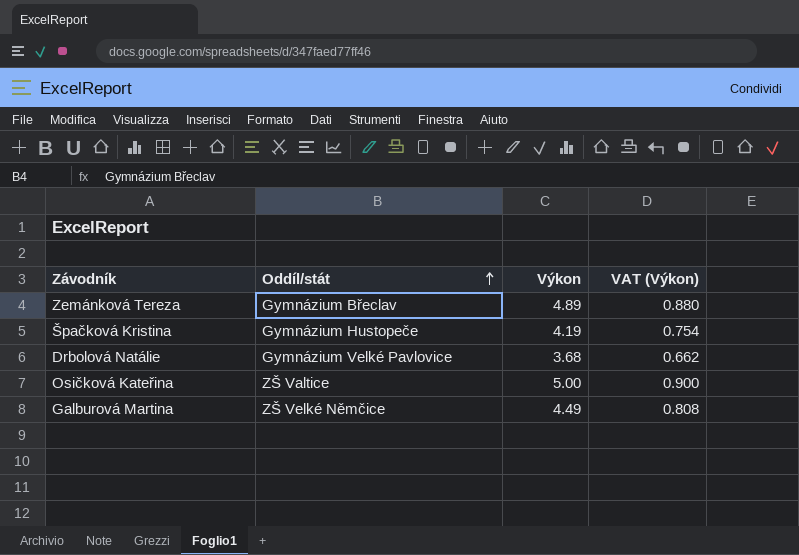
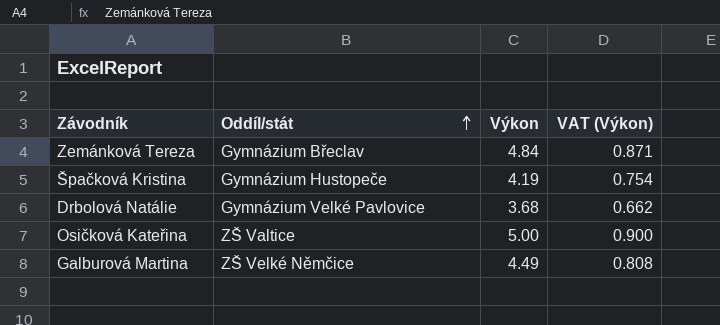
Zemánková Tereza | Výkon: 4.89 -> 4.84
Zemánková Tereza | VAT (Výkon): 0.880 -> 0.871

